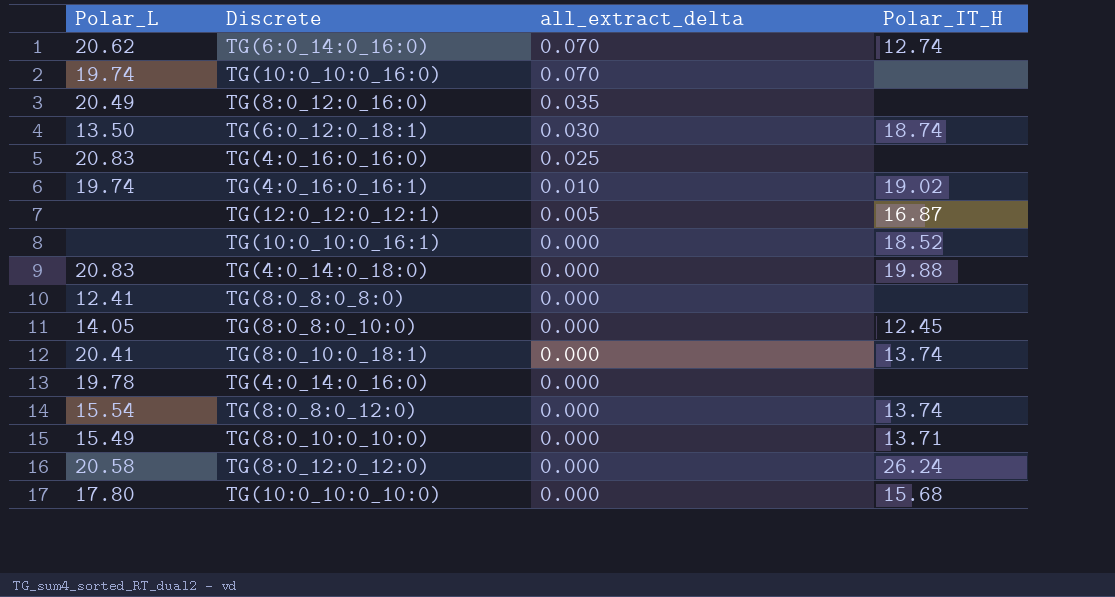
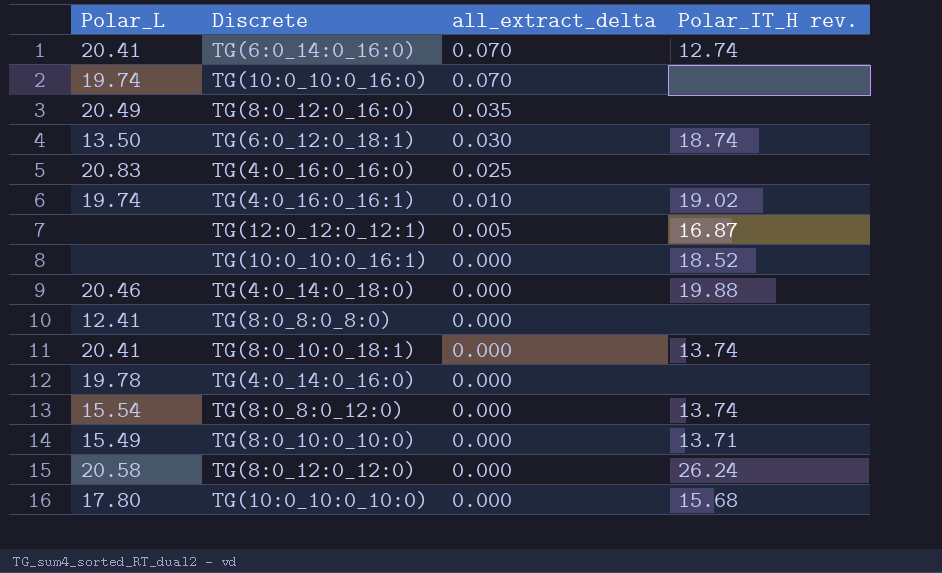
column name: Polar_IT_H -> Polar_IT_H rev.
row TG(8:0_8:0_10:0): 14.05 | 0.000 | 12.45 -> none
TG(6:0_14:0_16:0) | Polar_L: 20.62 -> 20.41
TG(4:0_14:0_18:0) | Polar_L: 20.83 -> 20.46

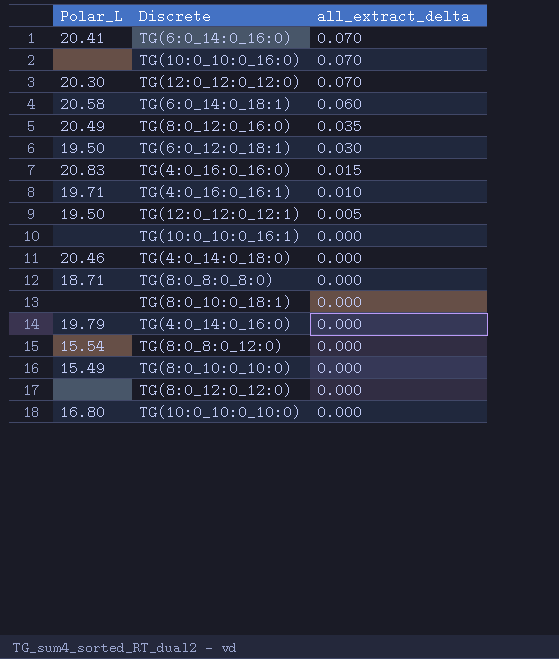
column Polar_IT_H rev. | position: 4 -> none
TG(10:0_10:0_16:0) | Polar_L: 19.74 -> none
row TG(12:0_12:0_12:0): none -> 20.30 | 0.070
row TG(6:0_14:0_18:1): none -> 20.58 | 0.060
TG(6:0_12:0_18:1) | Polar_L: 13.50 -> 19.50
TG(4:0_16:0_16:0) | all_extract_delta: 0.025 -> 0.015
TG(4:0_16:0_16:1) | Polar_L: 19.74 -> 19.71
TG(12:0_12:0_12:1) | Polar_L: none -> 19.50
TG(8:0_8:0_8:0) | Polar_L: 12.41 -> 18.71
TG(8:0_10:0_18:1) | Polar_L: 20.41 -> none
TG(4:0_14:0_16:0) | Polar_L: 19.78 -> 19.79
TG(8:0_12:0_12:0) | Polar_L: 20.58 -> none
TG(10:0_10:0_10:0) | Polar_L: 17.80 -> 16.80

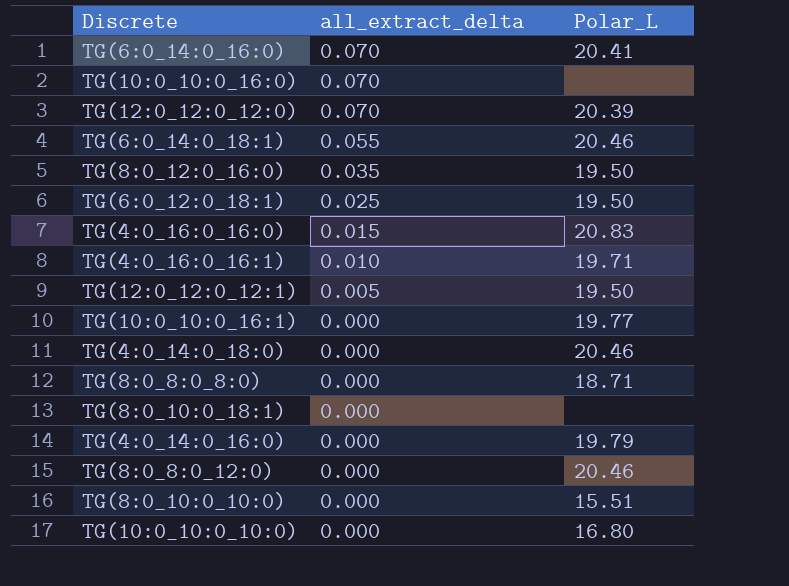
column Polar_L | position: 1 -> 3
row TG(8:0_12:0_12:0): none | 0.000 -> none
TG(12:0_12:0_12:0) | Polar_L: 20.30 -> 20.39
TG(6:0_14:0_18:1) | all_extract_delta: 0.060 -> 0.055
TG(6:0_14:0_18:1) | Polar_L: 20.58 -> 20.46
TG(8:0_12:0_16:0) | Polar_L: 20.49 -> 19.50
TG(6:0_12:0_18:1) | all_extract_delta: 0.030 -> 0.025
TG(10:0_10:0_16:1) | Polar_L: none -> 19.77
TG(8:0_8:0_12:0) | Polar_L: 15.54 -> 20.46
TG(8:0_10:0_10:0) | Polar_L: 15.49 -> 15.51

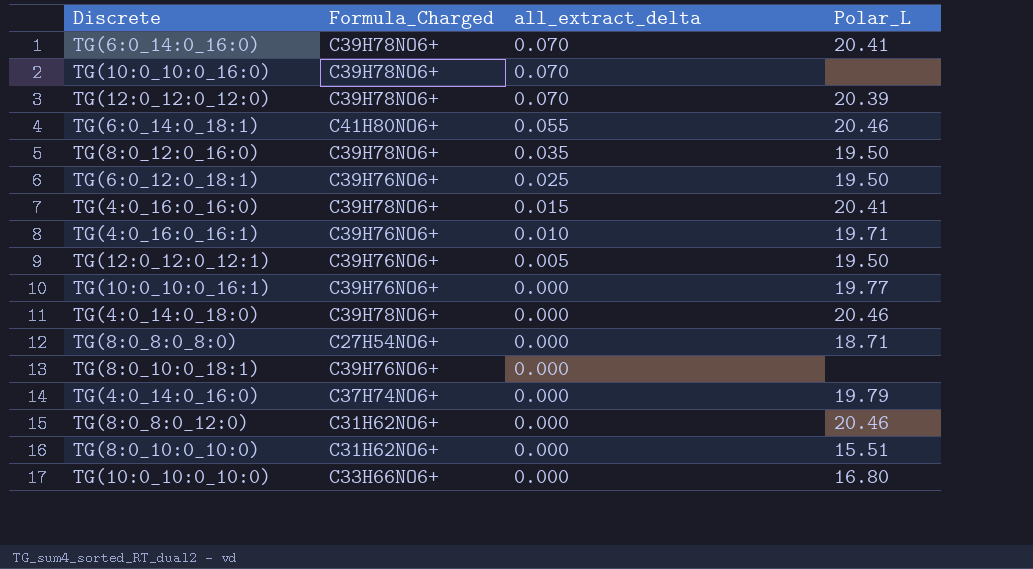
column Formula_Charged | position: none -> 2
TG(4:0_16:0_16:0) | Polar_L: 20.83 -> 20.41

